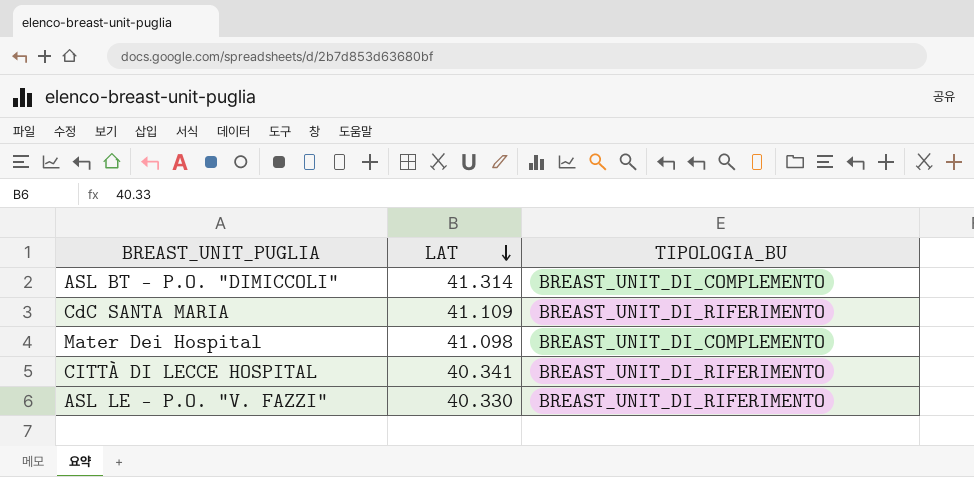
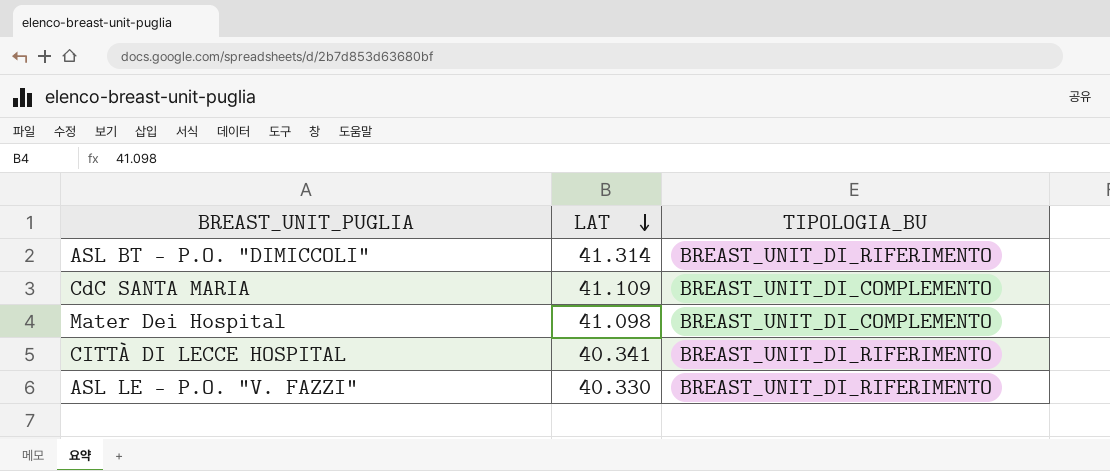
ASL BT - P.O. "DIMICCOLI" | TIPOLOGIA_BU: BREAST_UNIT_DI_COMPLEMENTO -> BREAST_UNIT_DI_RIFERIMENTO
CdC SANTA MARIA | TIPOLOGIA_BU: BREAST_UNIT_DI_RIFERIMENTO -> BREAST_UNIT_DI_COMPLEMENTO

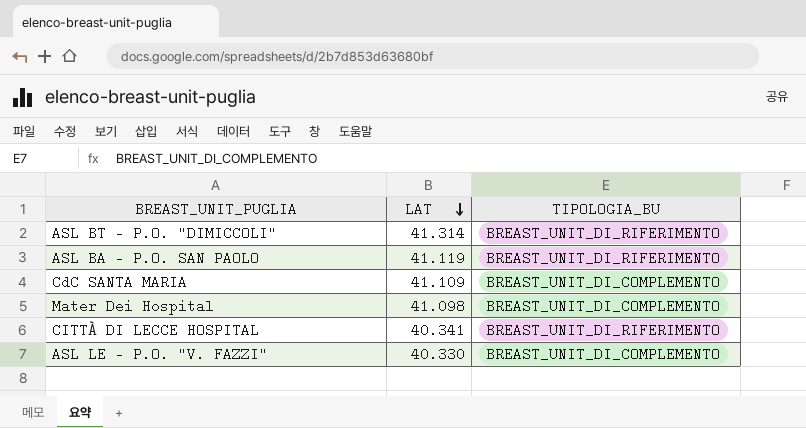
row ASL BA - P.O. SAN PAOLO: none -> 41.119 | BREAST_UNIT_DI_RIFERIMENTO
ASL LE - P.O. "V. FAZZI" | TIPOLOGIA_BU: BREAST_UNIT_DI_RIFERIMENTO -> BREAST_UNIT_DI_COMPLEMENTO

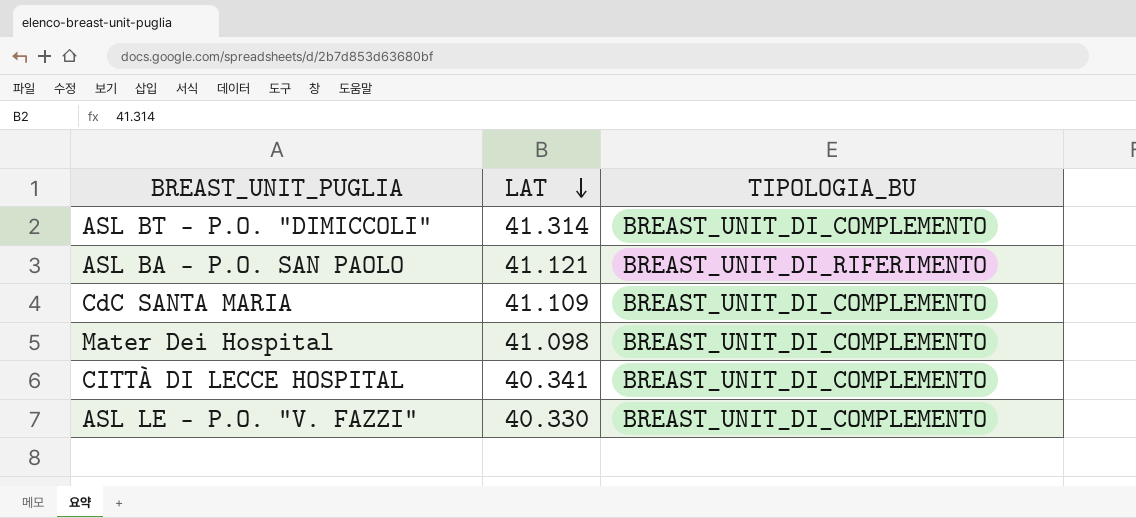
ASL BT - P.O. "DIMICCOLI" | TIPOLOGIA_BU: BREAST_UNIT_DI_RIFERIMENTO -> BREAST_UNIT_DI_COMPLEMENTO
ASL BA - P.O. SAN PAOLO | LAT: 41.119 -> 41.121
CITTÀ DI LECCE HOSPITAL | TIPOLOGIA_BU: BREAST_UNIT_DI_RIFERIMENTO -> BREAST_UNIT_DI_COMPLEMENTO

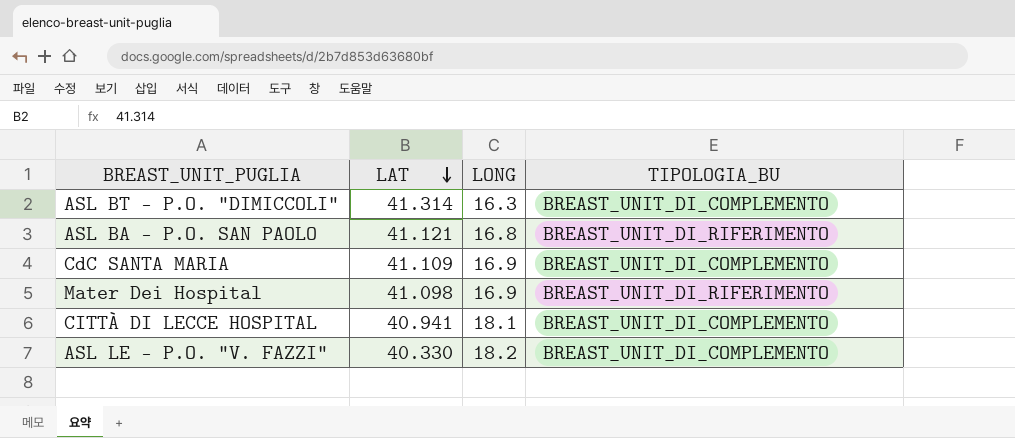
column LONG | position: none -> 3
Mater Dei Hospital | TIPOLOGIA_BU: BREAST_UNIT_DI_COMPLEMENTO -> BREAST_UNIT_DI_RIFERIMENTO
CITTÀ DI LECCE HOSPITAL | LAT: 40.341 -> 40.941

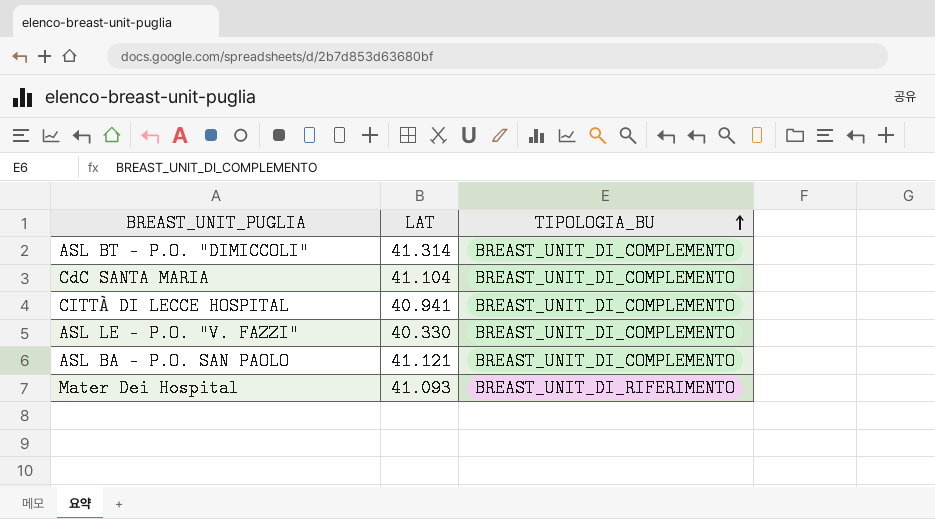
row order: LAT descending -> TIPOLOGIA_BU ascending
column LONG | position: 3 -> none
CdC SANTA MARIA | LAT: 41.109 -> 41.104
ASL BA - P.O. SAN PAOLO | TIPOLOGIA_BU: BREAST_UNIT_DI_RIFERIMENTO -> BREAST_UNIT_DI_COMPLEMENTO
Mater Dei Hospital | LAT: 41.098 -> 41.093

